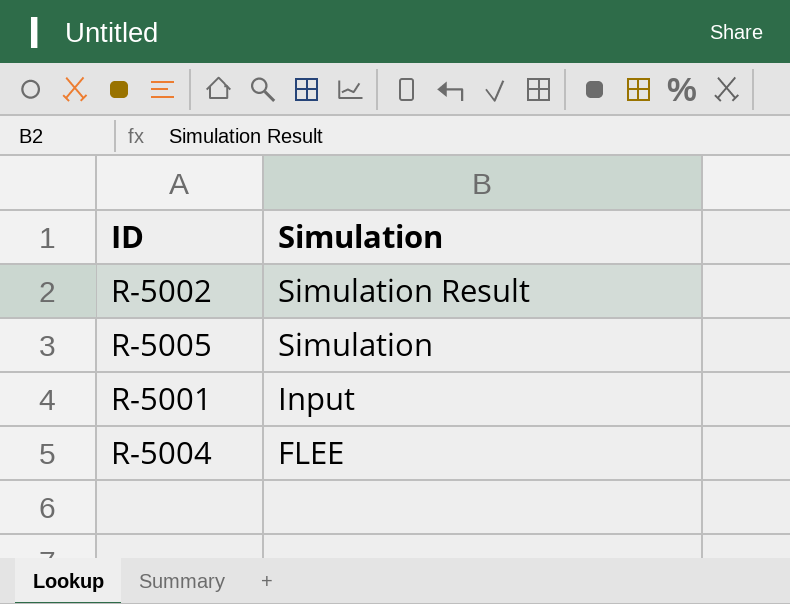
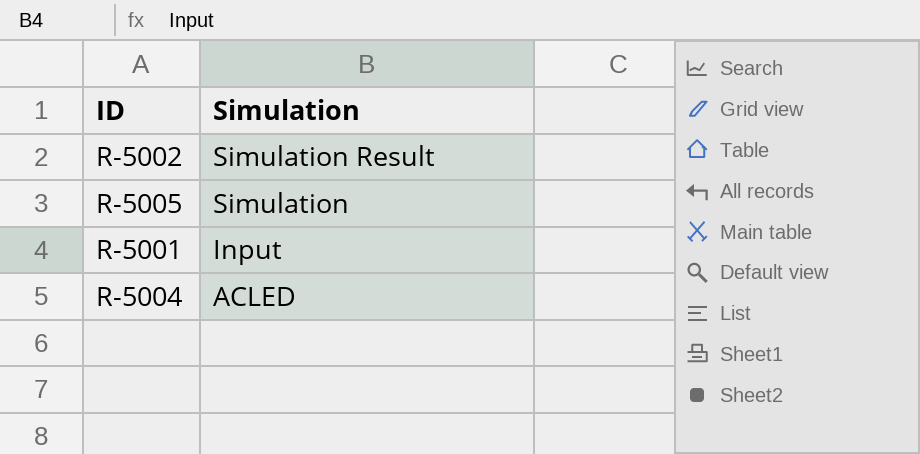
R-5004 | Simulation: FLEE -> ACLED

